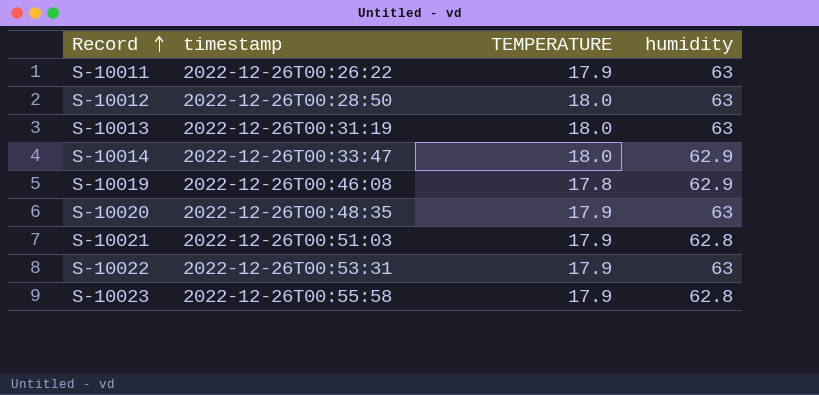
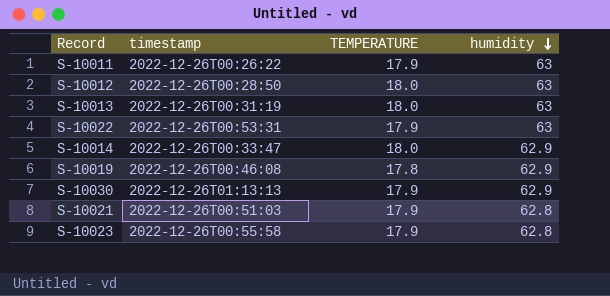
row order: Record ascending -> humidity descending
row S-10020: 2022-12-26T00:48:35 | 17.9 | 63 -> none
row S-10030: none -> 2022-12-26T01:13:13 | 17.9 | 62.9

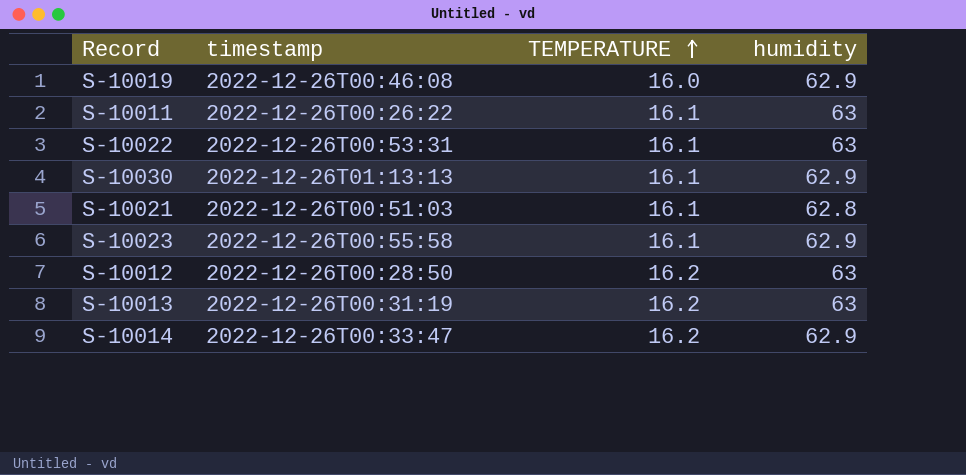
row order: humidity descending -> TEMPERATURE ascending
S-10019 | TEMPERATURE: 17.8 -> 16.0
S-10011 | TEMPERATURE: 17.9 -> 16.1
S-10022 | TEMPERATURE: 17.9 -> 16.1
S-10030 | TEMPERATURE: 17.9 -> 16.1
S-10021 | TEMPERATURE: 17.9 -> 16.1
S-10023 | TEMPERATURE: 17.9 -> 16.1
S-10023 | humidity: 62.8 -> 62.9
S-10012 | TEMPERATURE: 18.0 -> 16.2
S-10013 | TEMPERATURE: 18.0 -> 16.2
S-10014 | TEMPERATURE: 18.0 -> 16.2

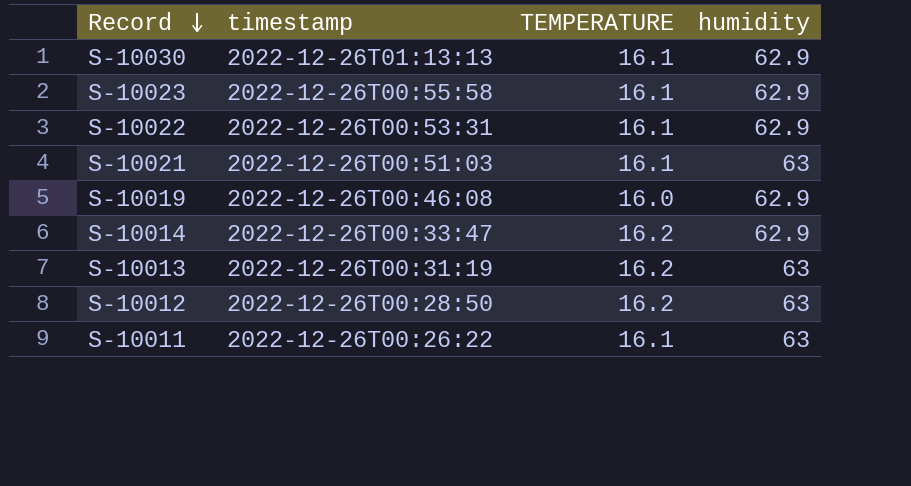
row order: TEMPERATURE ascending -> Record descending
S-10022 | humidity: 63 -> 62.9
S-10021 | humidity: 62.8 -> 63

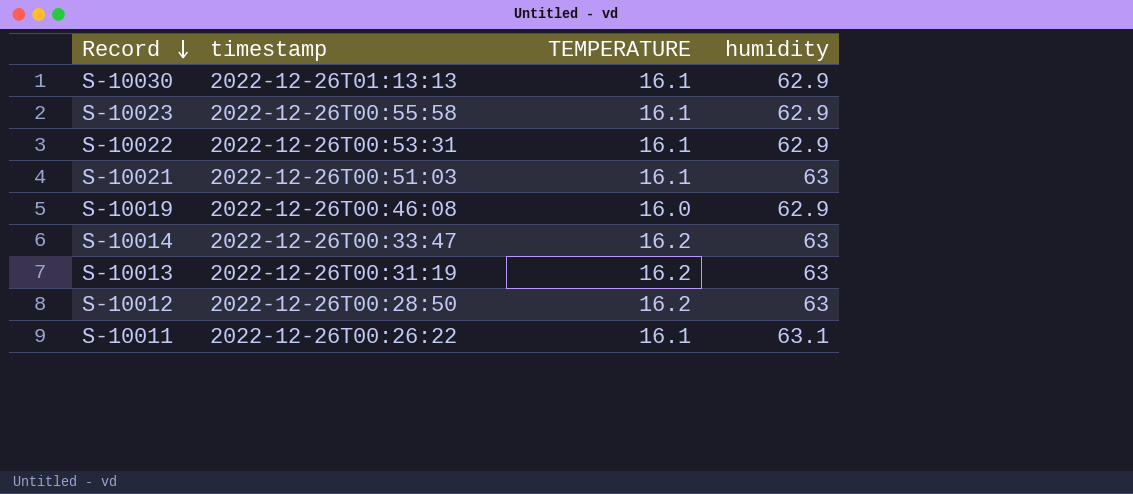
S-10014 | humidity: 62.9 -> 63
S-10011 | humidity: 63 -> 63.1

